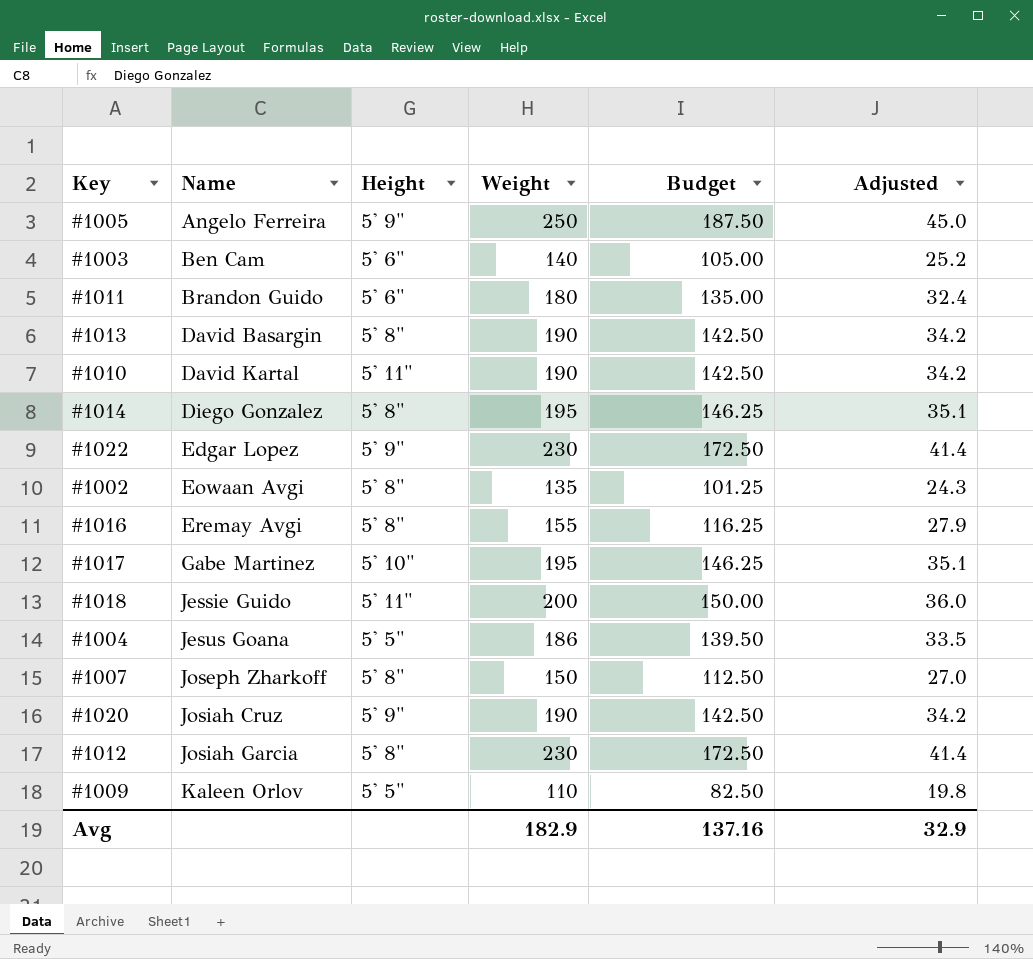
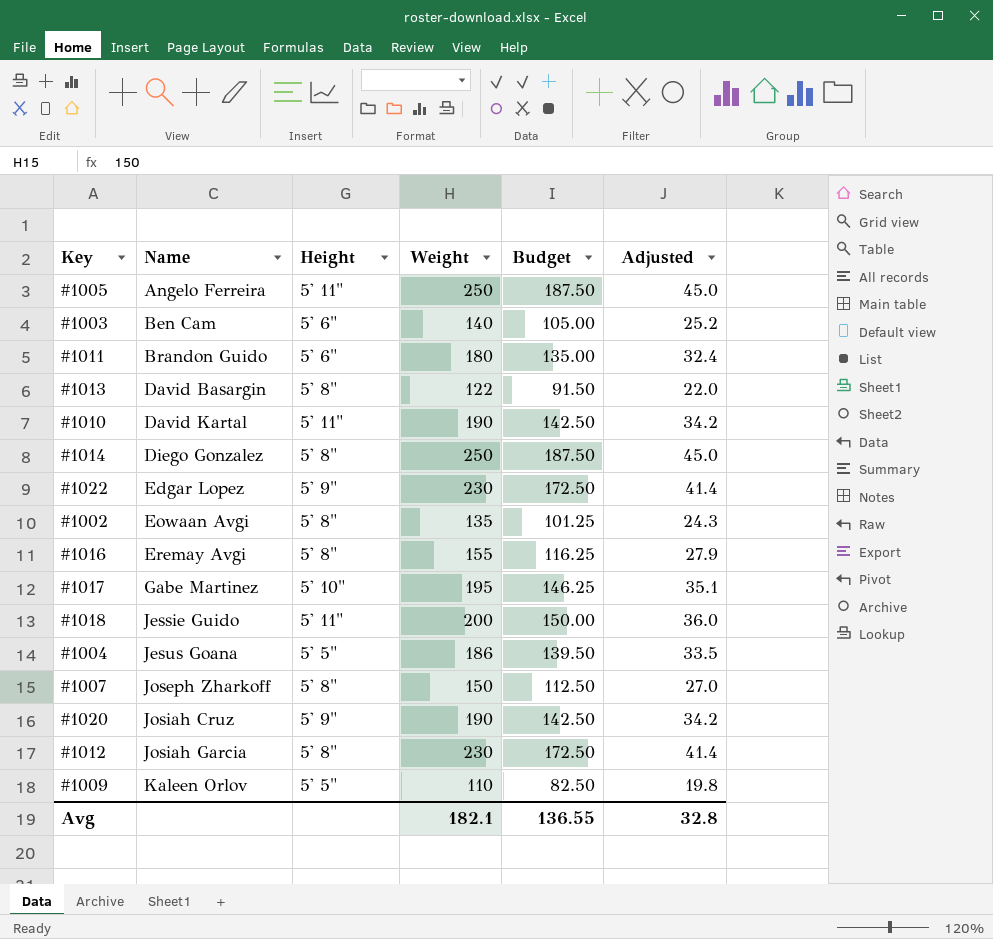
#1005 | Height: 5' 9" -> 5' 11"
#1013 | Weight: 190 -> 122
#1013 | Budget: 142.50 -> 91.50
#1013 | Adjusted: 34.2 -> 22.0
#1014 | Weight: 195 -> 250
#1014 | Budget: 146.25 -> 187.50
#1014 | Adjusted: 35.1 -> 45.0
Avg | Weight: 182.9 -> 182.1
Avg | Budget: 137.16 -> 136.55
Avg | Adjusted: 32.9 -> 32.8

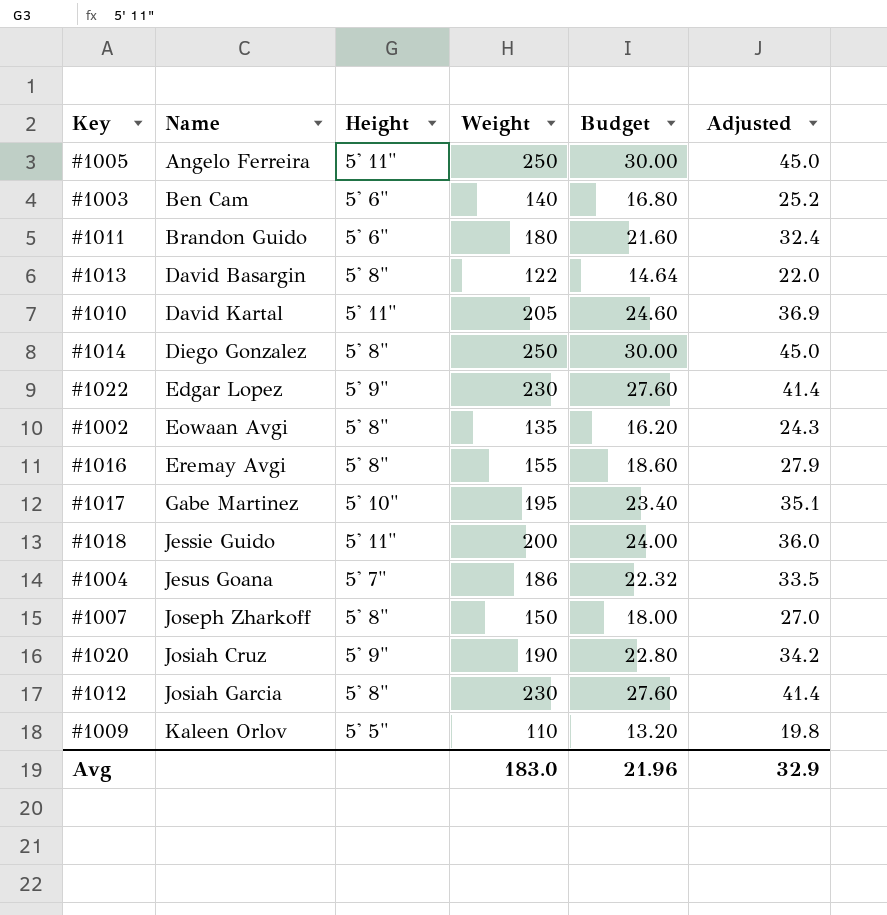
column Budget | formula: [Weight] * 0.75 -> [Weight] * 0.12
#1010 | Weight: 190 -> 205
#1010 | Adjusted: 34.2 -> 36.9
#1004 | Height: 5' 5" -> 5' 7"
Avg | Weight: 182.1 -> 183.0
Avg | Budget: 136.55 -> 21.96
Avg | Adjusted: 32.8 -> 32.9

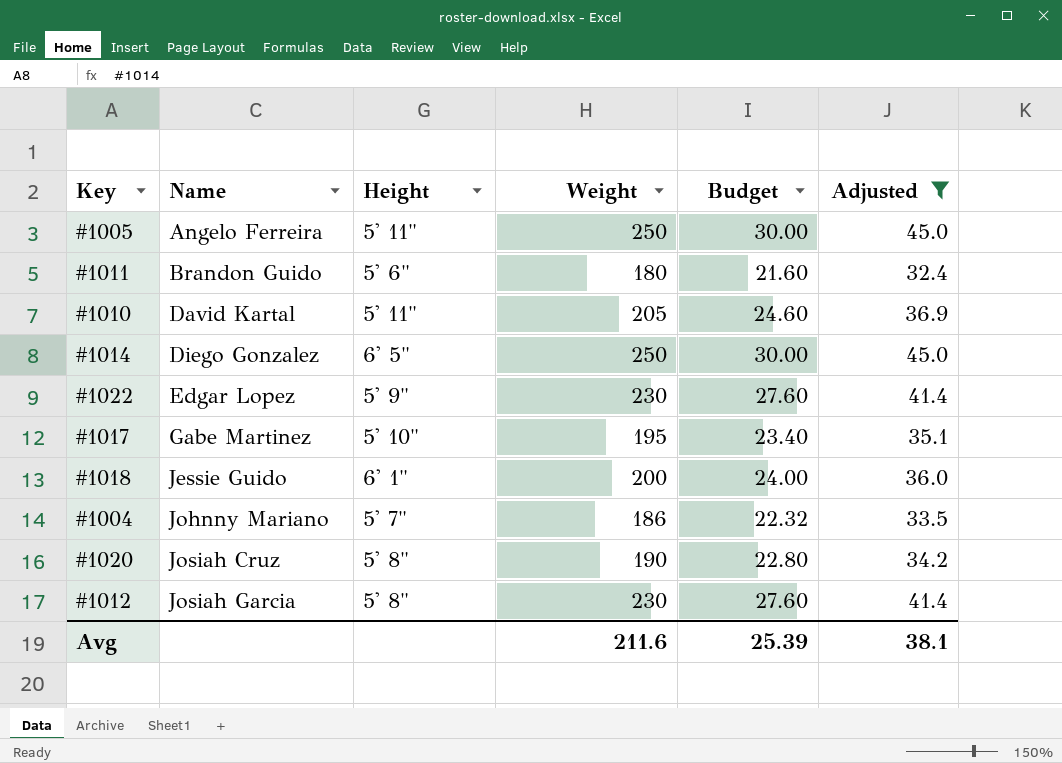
filter: none -> Adjusted >= 32.4
#1014 | Height: 5' 8" -> 6' 5"
#1018 | Height: 5' 11" -> 6' 1"
#1004 | Name: Jesus Goana -> Johnny Mariano
#1020 | Height: 5' 9" -> 5' 8"
Avg | Weight: 183.0 -> 211.6
Avg | Budget: 21.96 -> 25.39
Avg | Adjusted: 32.9 -> 38.1

